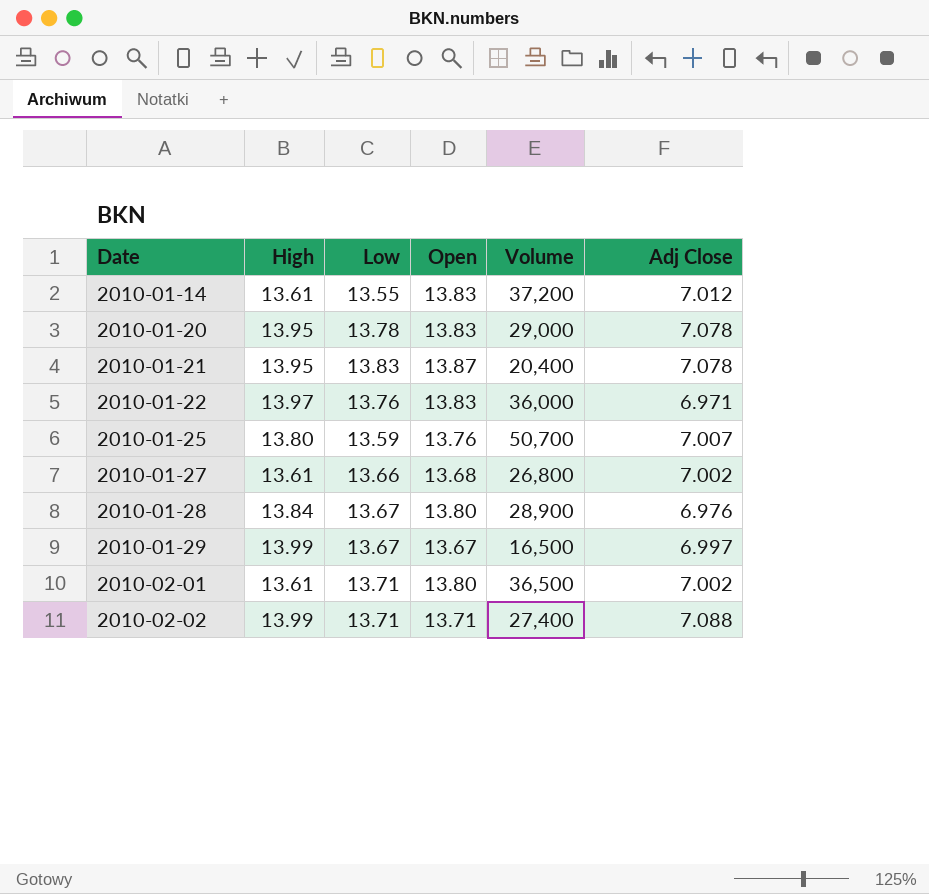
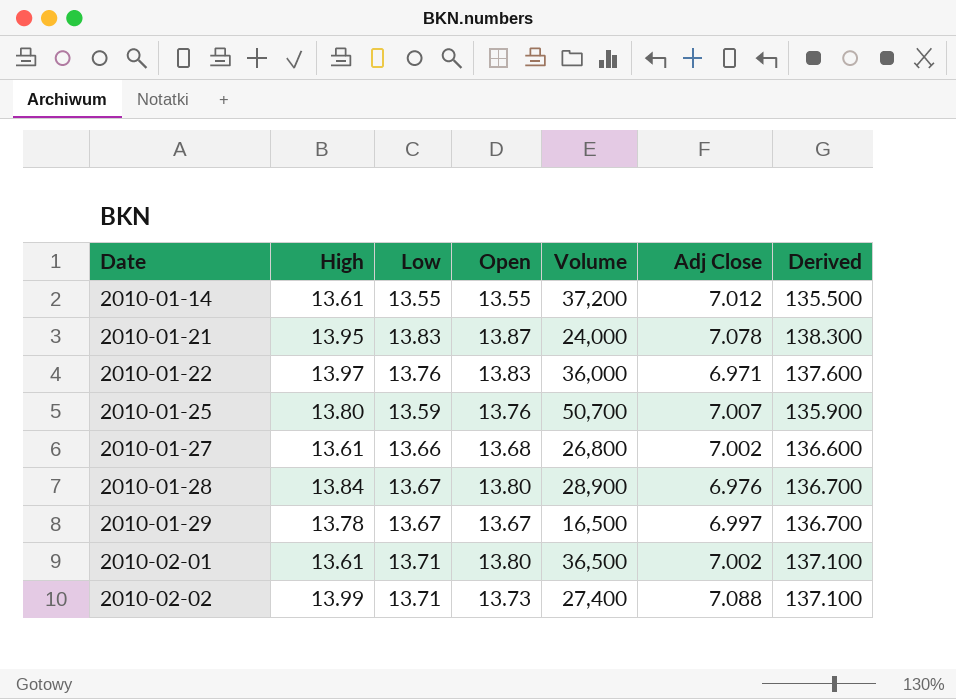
column Derived | formula: none -> [Low] * 10
row 2010-01-20: 13.95 | 13.78 | 13.83 | 29,000 | 7.078 -> none
2010-01-14 | Open: 13.83 -> 13.55
2010-01-21 | Volume: 20,400 -> 24,000
2010-01-29 | High: 13.99 -> 13.78
2010-02-02 | Open: 13.71 -> 13.73

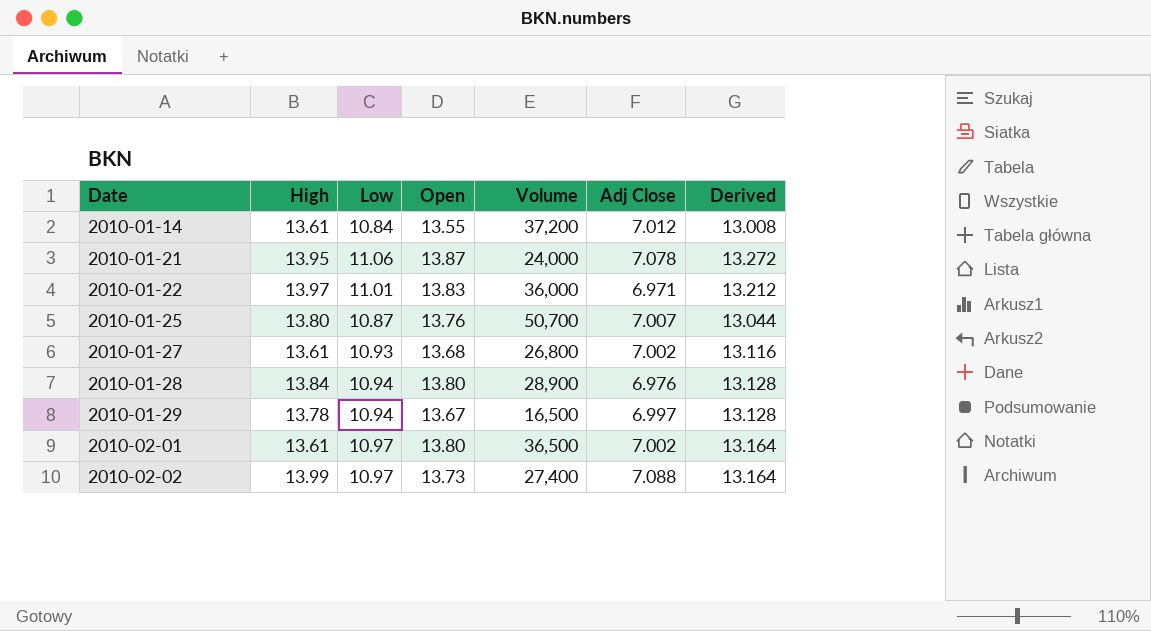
column Derived | formula: [Low] * 10 -> [Low] * 1.2
2010-01-14 | Low: 13.55 -> 10.84
2010-01-21 | Low: 13.83 -> 11.06
2010-01-22 | Low: 13.76 -> 11.01
2010-01-25 | Low: 13.59 -> 10.87
2010-01-27 | Low: 13.66 -> 10.93
2010-01-28 | Low: 13.67 -> 10.94
2010-01-29 | Low: 13.67 -> 10.94
2010-02-01 | Low: 13.71 -> 10.97
2010-02-02 | Low: 13.71 -> 10.97

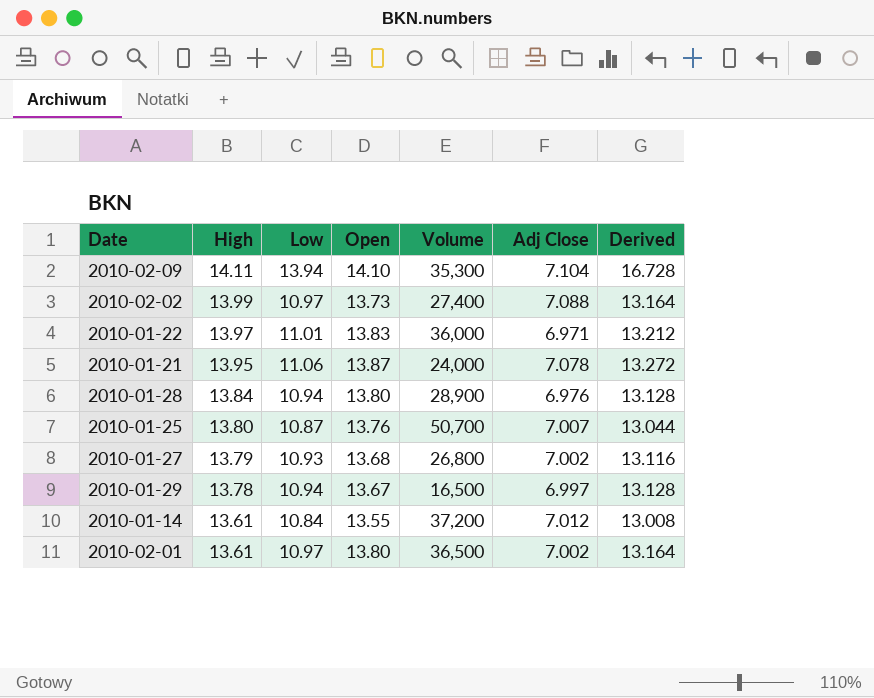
row order: Date ascending -> High descending
row 2010-02-09: none -> 14.11 | 13.94 | 14.10 | 35,300 | 7.104 | 16.728
2010-01-27 | High: 13.61 -> 13.79

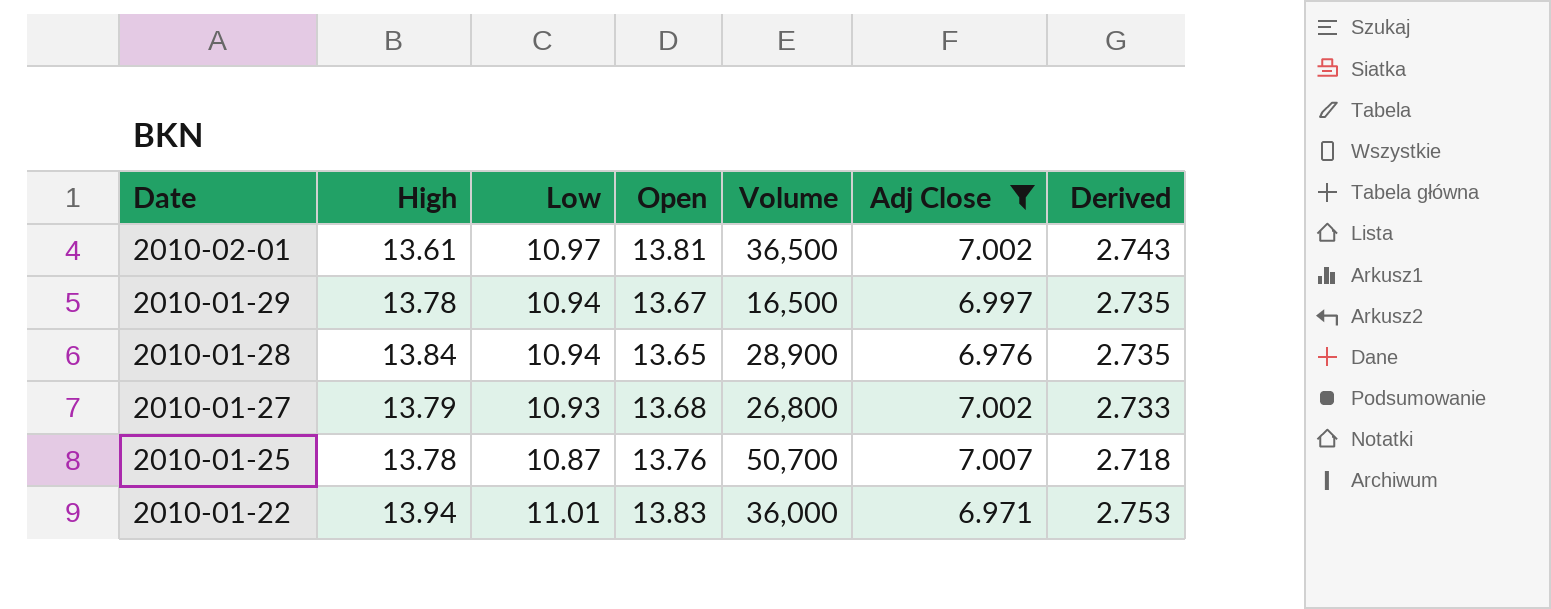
filter: none -> Adj Close <= 7.007
row order: High descending -> Date descending
column Derived | formula: [Low] * 1.2 -> [Low] * 0.25
2010-02-01 | Open: 13.80 -> 13.81
2010-01-28 | Open: 13.80 -> 13.65
2010-01-25 | High: 13.80 -> 13.78
2010-01-22 | High: 13.97 -> 13.94

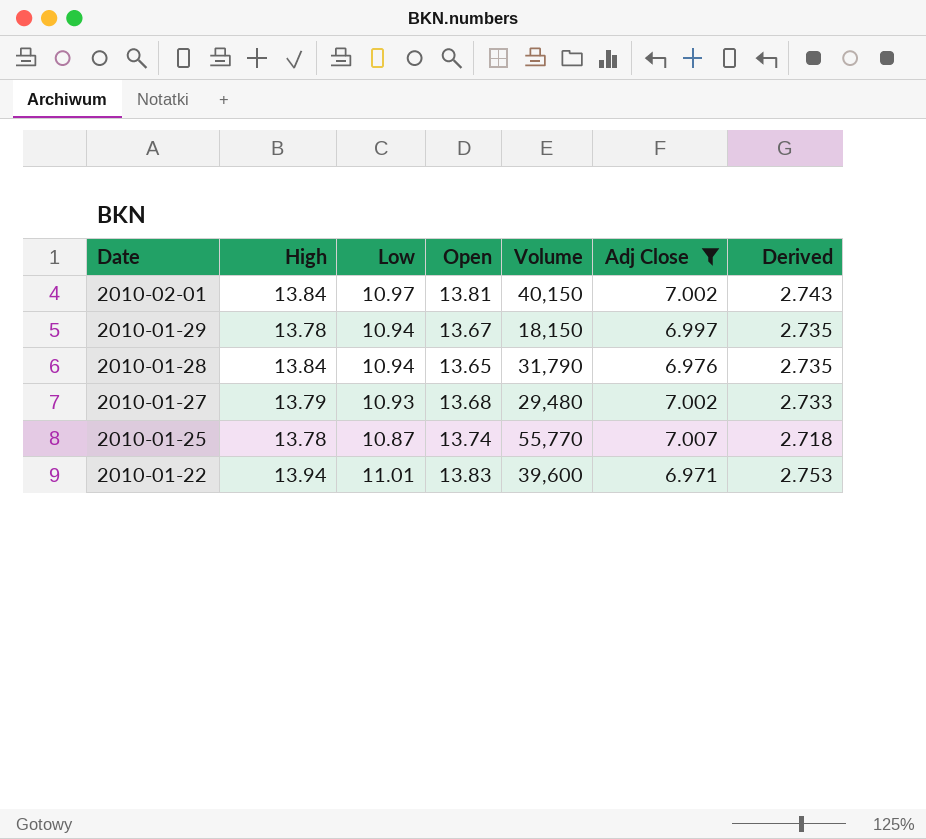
2010-02-01 | High: 13.61 -> 13.84
2010-02-01 | Volume: 36,500 -> 40,150
2010-01-29 | Volume: 16,500 -> 18,150
2010-01-28 | Volume: 28,900 -> 31,790
2010-01-27 | Volume: 26,800 -> 29,480
2010-01-25 | Open: 13.76 -> 13.74
2010-01-25 | Volume: 50,700 -> 55,770
2010-01-22 | Volume: 36,000 -> 39,600

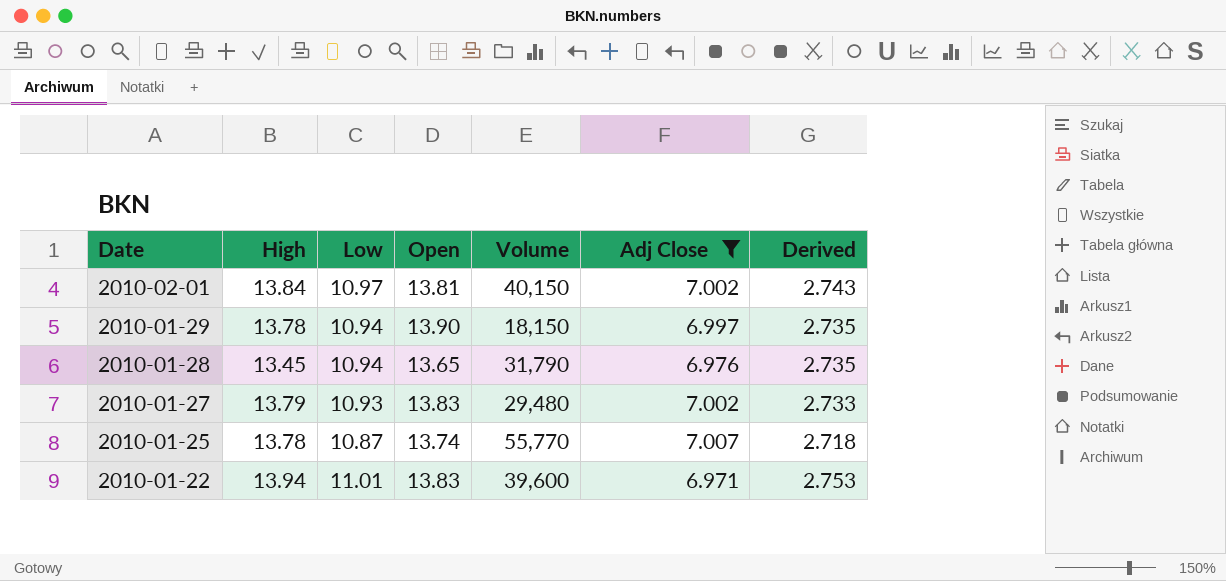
2010-01-29 | Open: 13.67 -> 13.90
2010-01-28 | High: 13.84 -> 13.45
2010-01-27 | Open: 13.68 -> 13.83

